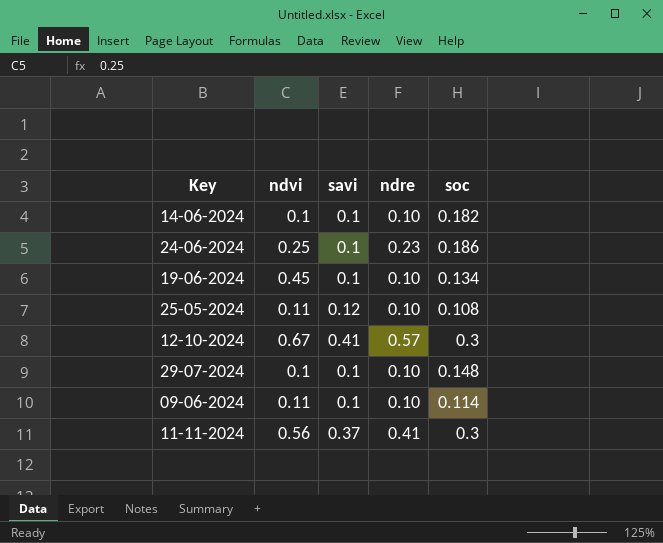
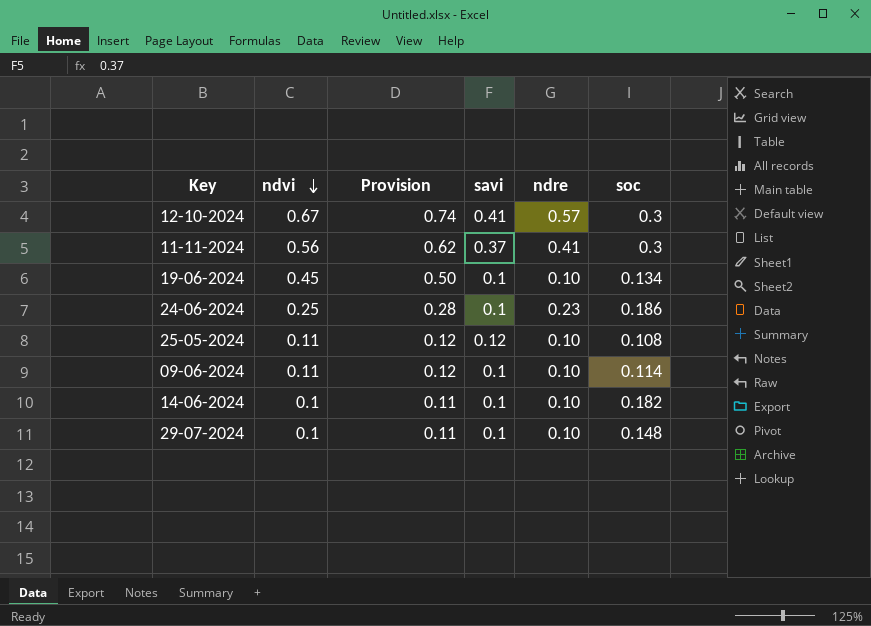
row order: none -> ndvi descending
column Provision | formula: none -> [ndvi] * 1.1

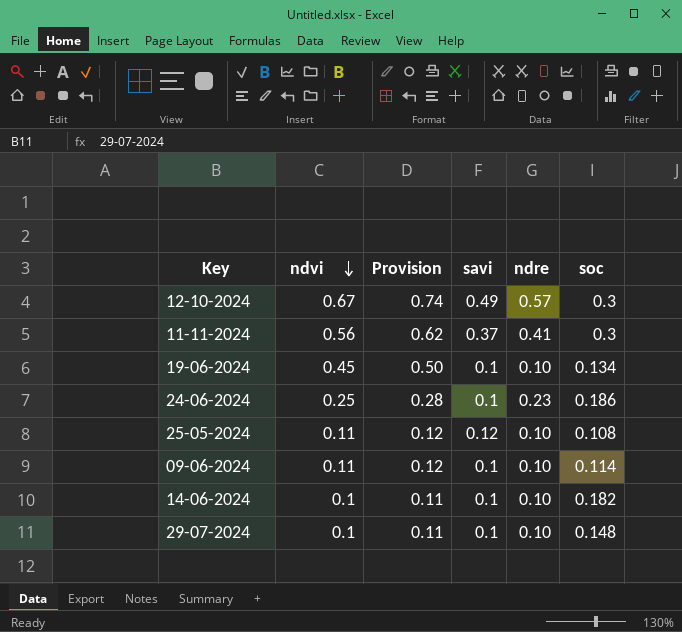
12-10-2024 | savi: 0.41 -> 0.49

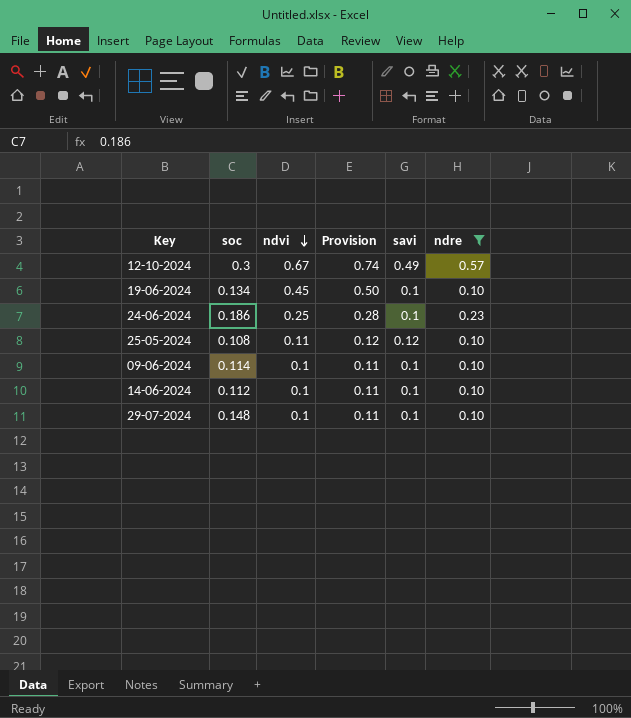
filter: none -> ndre != 0.41
column soc | position: 6 -> 2
09-06-2024 | ndvi: 0.11 -> 0.1
09-06-2024 | Provision: 0.12 -> 0.11
14-06-2024 | soc: 0.182 -> 0.112

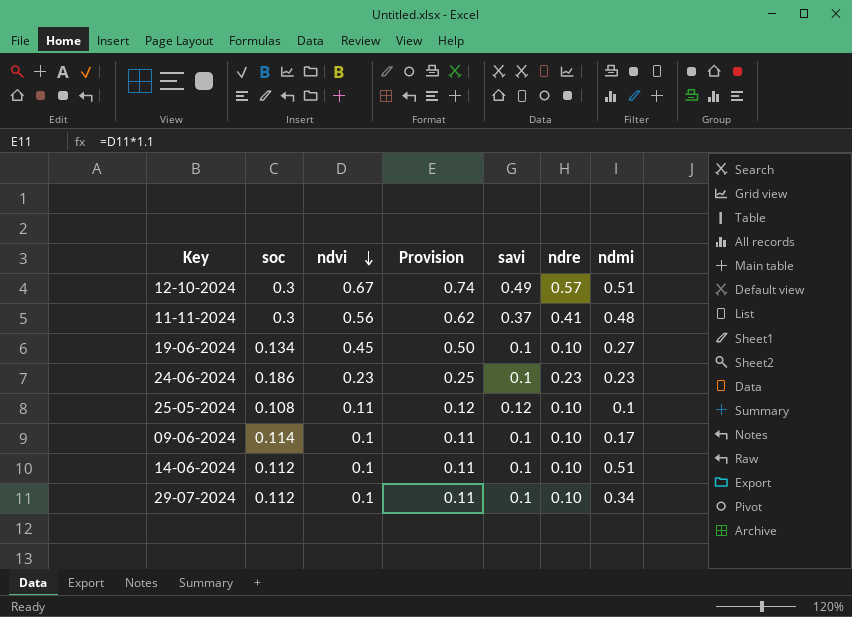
filter: ndre != 0.41 -> none
column ndmi | position: none -> 7
24-06-2024 | ndvi: 0.25 -> 0.23
24-06-2024 | Provision: 0.28 -> 0.25
29-07-2024 | soc: 0.148 -> 0.112

